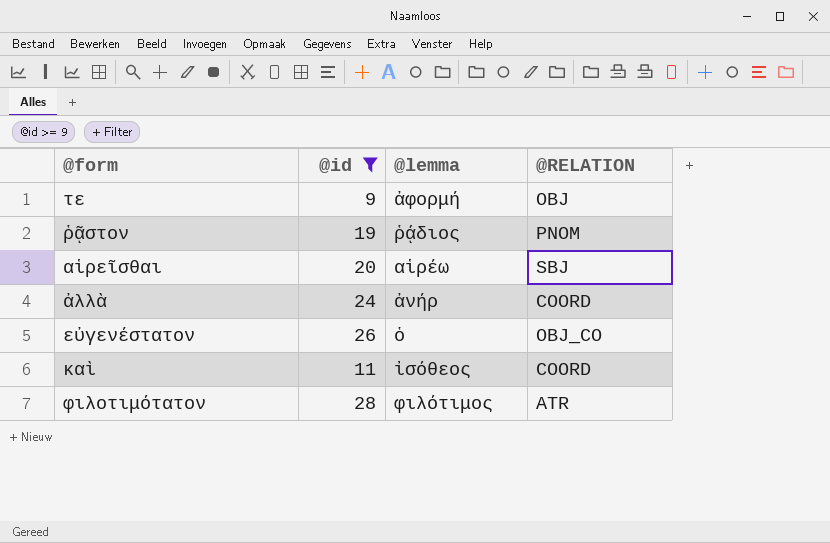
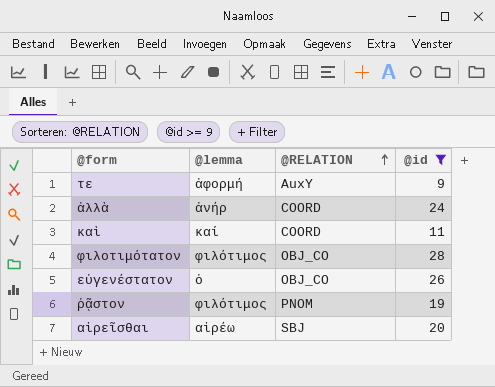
row order: none -> @RELATION ascending
column @id | position: 2 -> 4
τε | @RELATION: OBJ -> AuxY
καὶ | @lemma: ἰσόθεος -> καί
φιλοτιμότατον | @RELATION: ATR -> OBJ_CO
ῥᾷστον | @lemma: ῥᾴδιος -> φιλότιμος

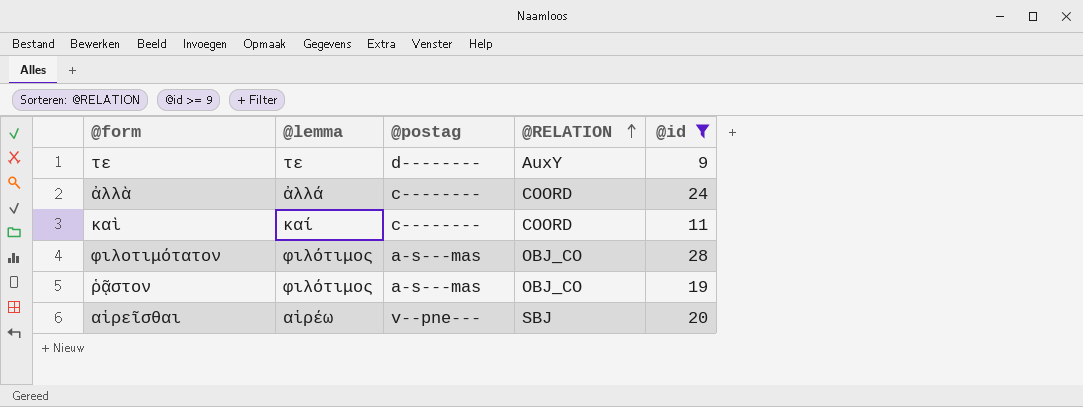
column @postag | position: none -> 3
row εὐγενέστατον: ὁ | OBJ_CO | 26 -> none
τε | @lemma: ἀφορμή -> τε
ἀλλὰ | @lemma: ἀνήρ -> ἀλλά
ῥᾷστον | @RELATION: PNOM -> OBJ_CO

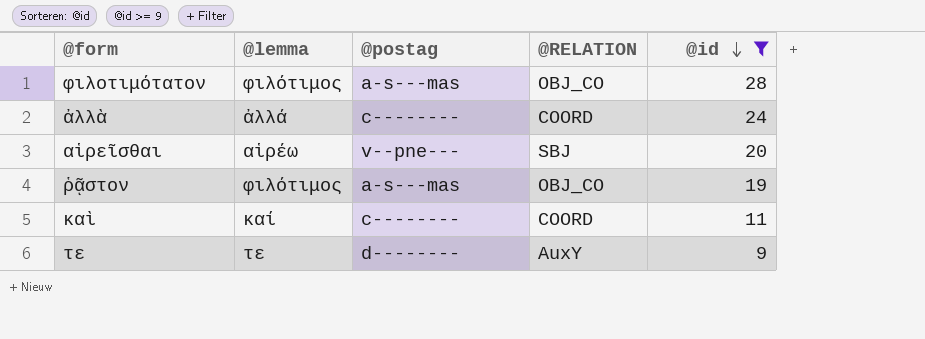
row order: @RELATION ascending -> @id descending

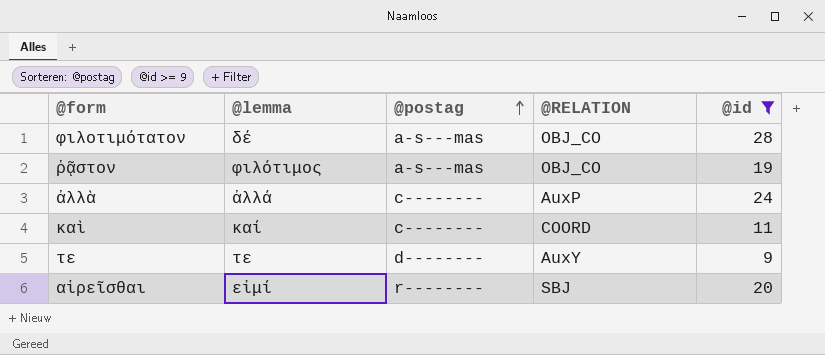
row order: @id descending -> @postag ascending
φιλοτιμότατον | @lemma: φιλότιμος -> δέ
ἀλλὰ | @RELATION: COORD -> AuxP
αἱρεῖσθαι | @lemma: αἱρέω -> εἰμί
αἱρεῖσθαι | @postag: v--pne--- -> r--------

